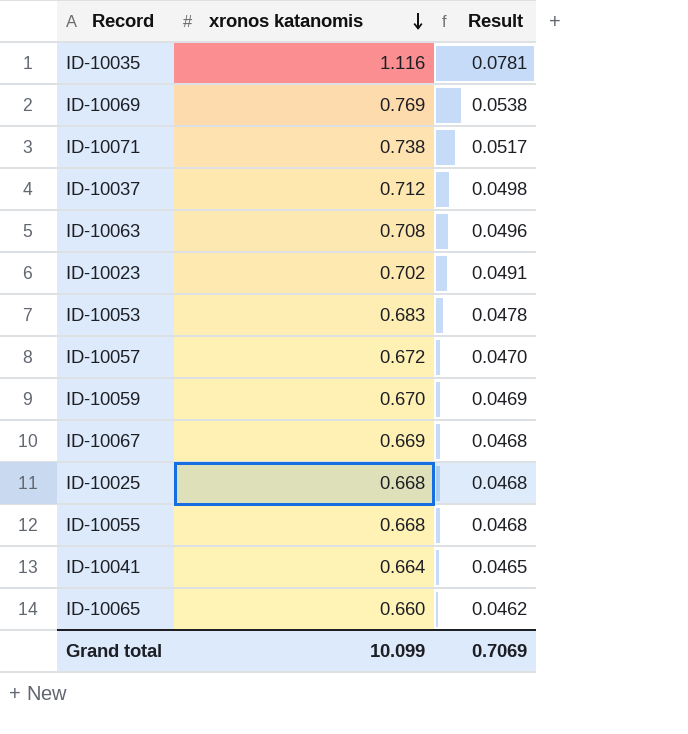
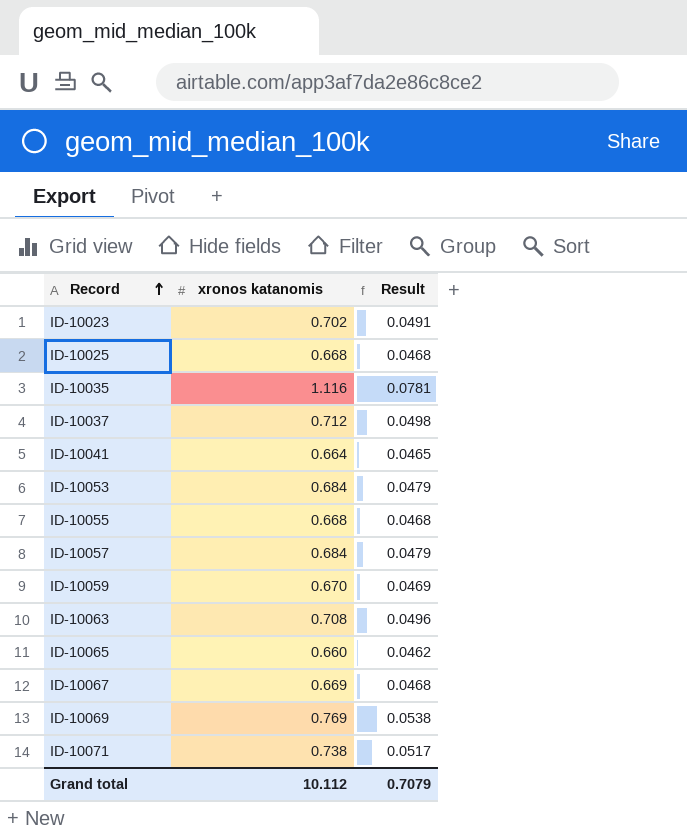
row order: xronos katanomis descending -> Record ascending
ID-10053 | xronos katanomis: 0.683 -> 0.684
ID-10053 | Result: 0.0478 -> 0.0479
ID-10057 | xronos katanomis: 0.672 -> 0.684
ID-10057 | Result: 0.0470 -> 0.0479
Grand total | xronos katanomis: 10.099 -> 10.112
Grand total | Result: 0.7069 -> 0.7079

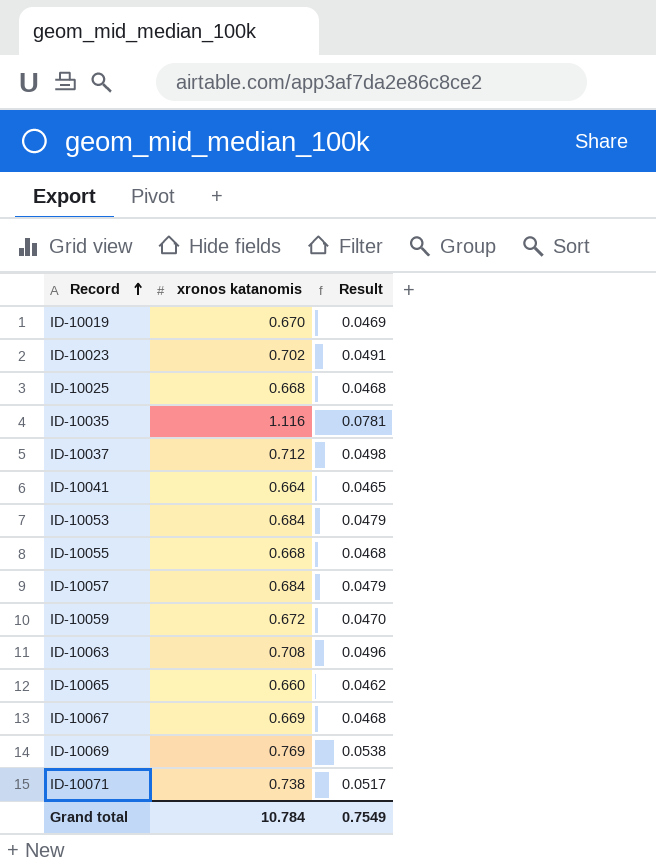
row ID-10019: none -> 0.670 | 0.0469
ID-10059 | xronos katanomis: 0.670 -> 0.672
ID-10059 | Result: 0.0469 -> 0.0470
Grand total | xronos katanomis: 10.112 -> 10.784
Grand total | Result: 0.7079 -> 0.7549

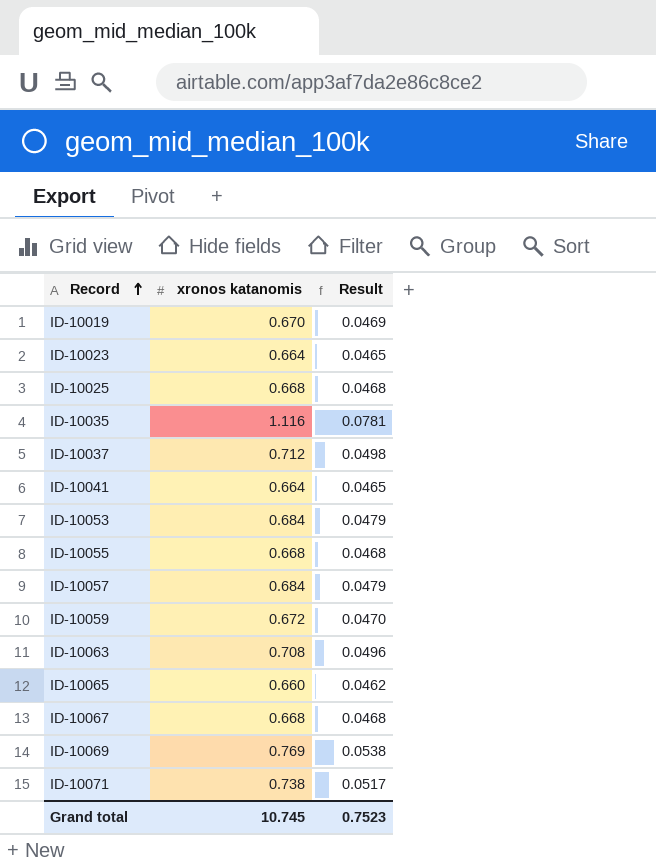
ID-10023 | xronos katanomis: 0.702 -> 0.664
ID-10023 | Result: 0.0491 -> 0.0465
ID-10067 | xronos katanomis: 0.669 -> 0.668
Grand total | xronos katanomis: 10.784 -> 10.745
Grand total | Result: 0.7549 -> 0.7523

